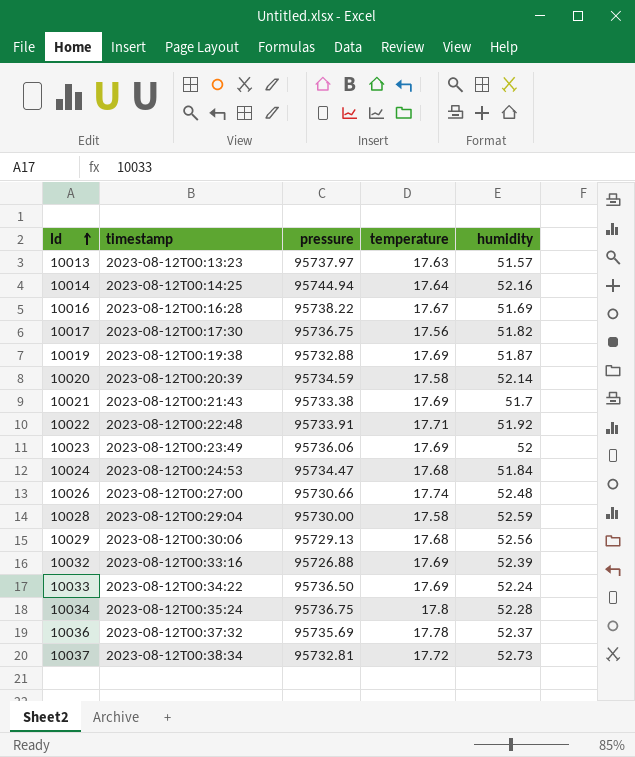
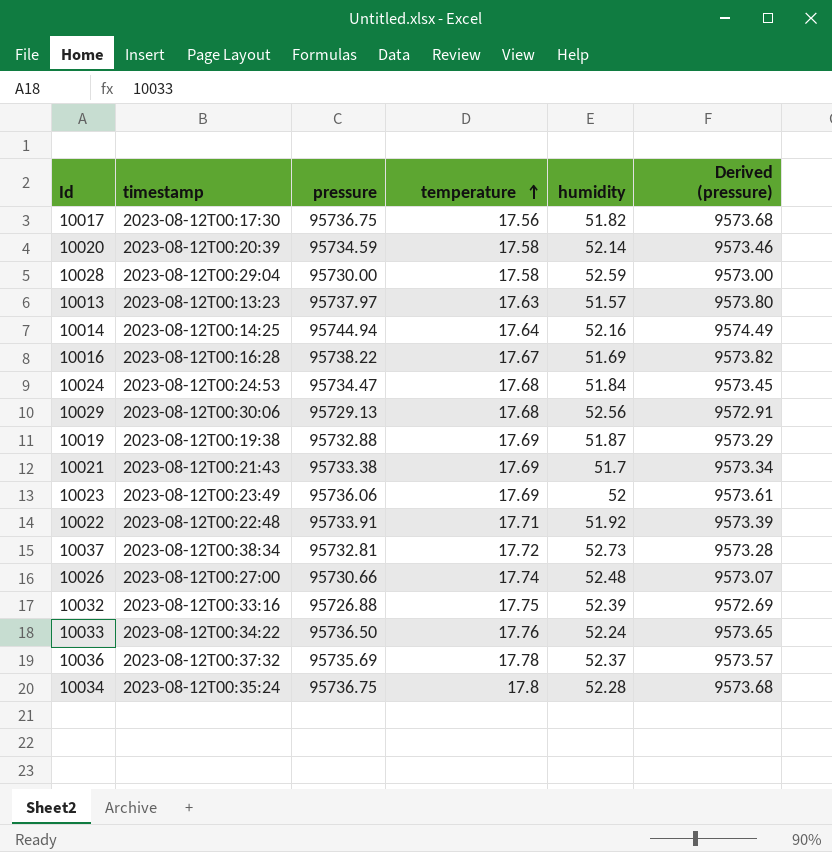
row order: Id ascending -> temperature ascending
column Derived (pressure) | formula: none -> [pressure] * 0.1
10032 | temperature: 17.69 -> 17.75
10033 | temperature: 17.69 -> 17.76

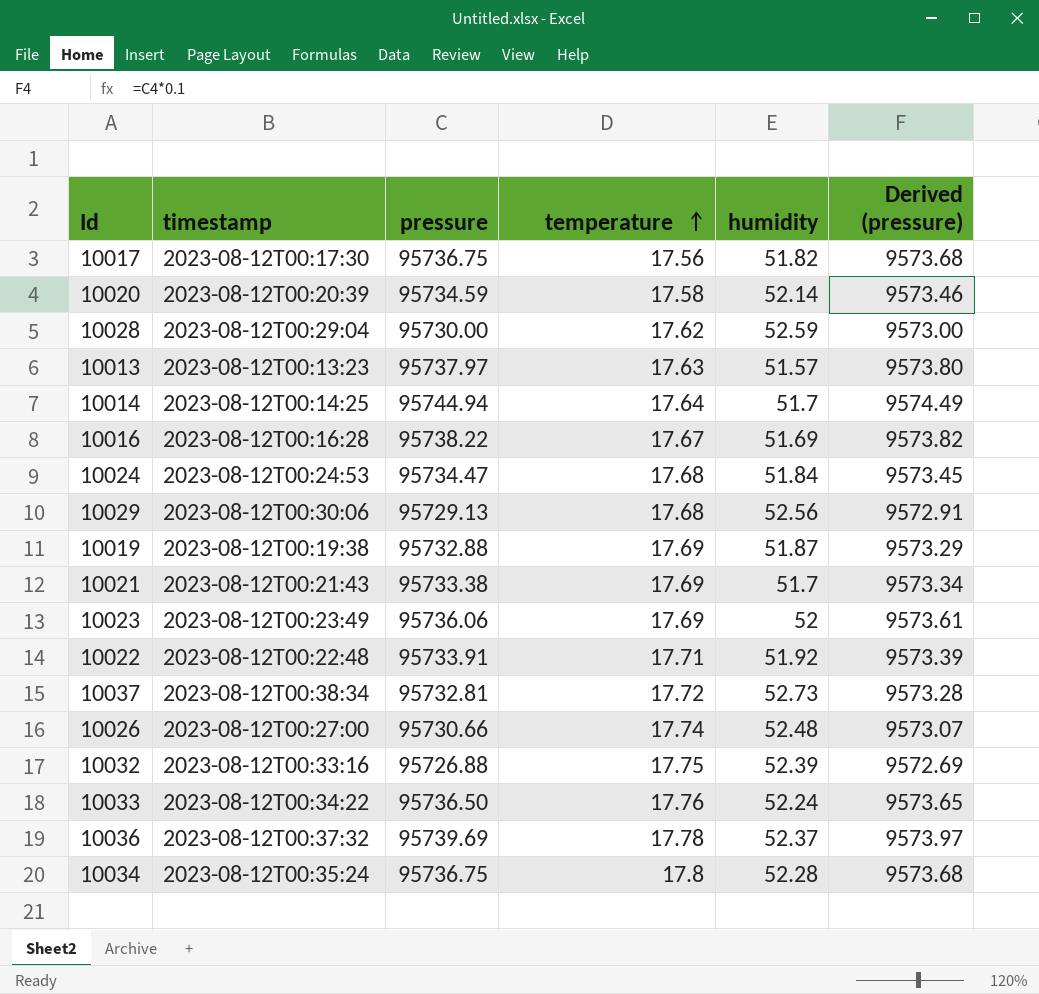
10028 | temperature: 17.58 -> 17.62
10014 | humidity: 52.16 -> 51.7
10036 | pressure: 95735.69 -> 95739.69
10036 | Derived (pressure): 9573.57 -> 9573.97

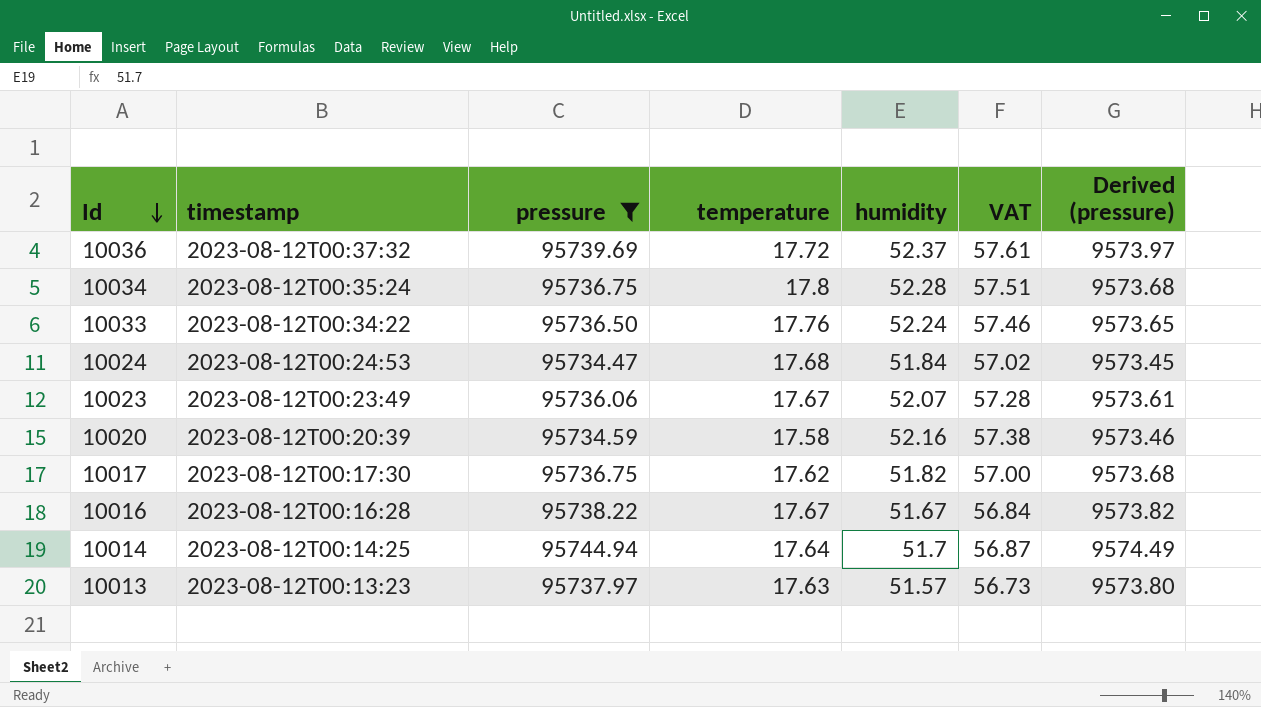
filter: none -> pressure >= 95734.47
row order: temperature ascending -> Id descending
column VAT | formula: none -> [humidity] * 1.1
10036 | temperature: 17.78 -> 17.72
10023 | temperature: 17.69 -> 17.67
10023 | humidity: 52 -> 52.07
10020 | humidity: 52.14 -> 52.16
10017 | temperature: 17.56 -> 17.62
10016 | humidity: 51.69 -> 51.67

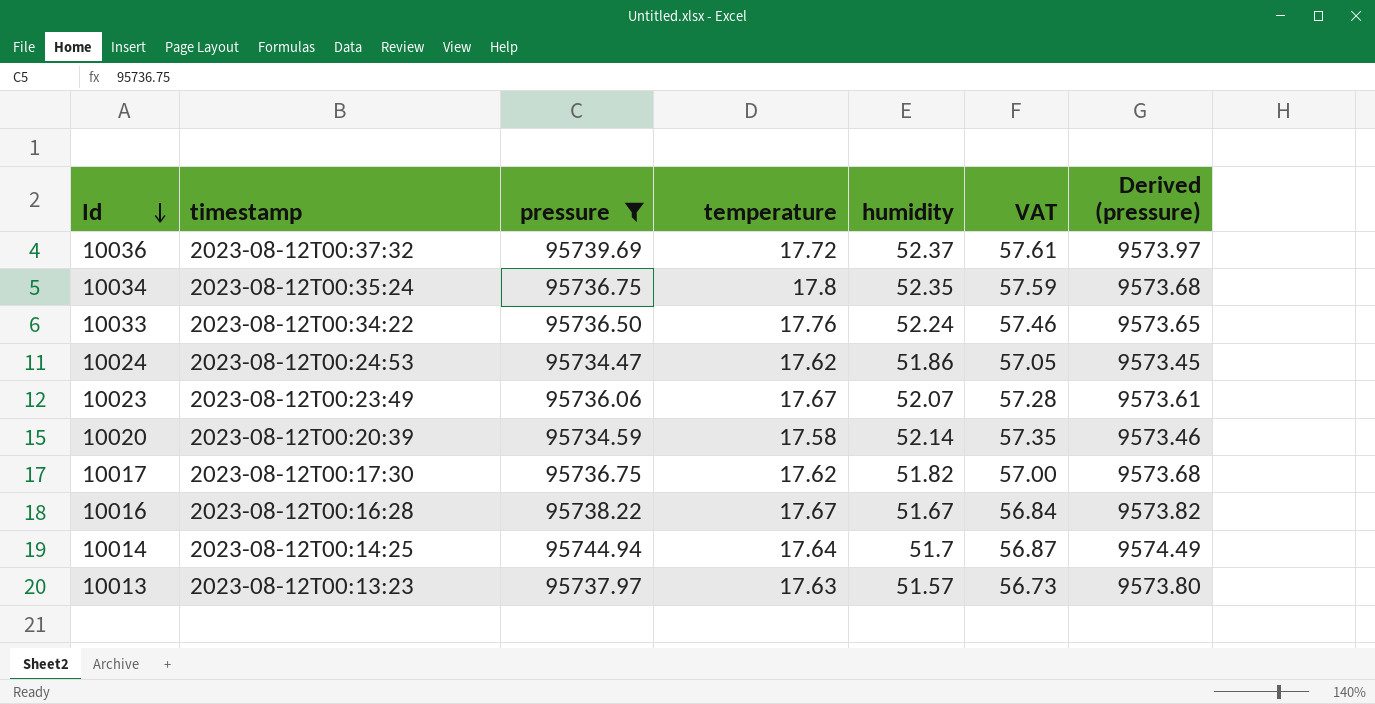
10034 | humidity: 52.28 -> 52.35
10034 | VAT: 57.51 -> 57.59
10024 | temperature: 17.68 -> 17.62
10024 | humidity: 51.84 -> 51.86
10024 | VAT: 57.02 -> 57.05
10020 | humidity: 52.16 -> 52.14
10020 | VAT: 57.38 -> 57.35

